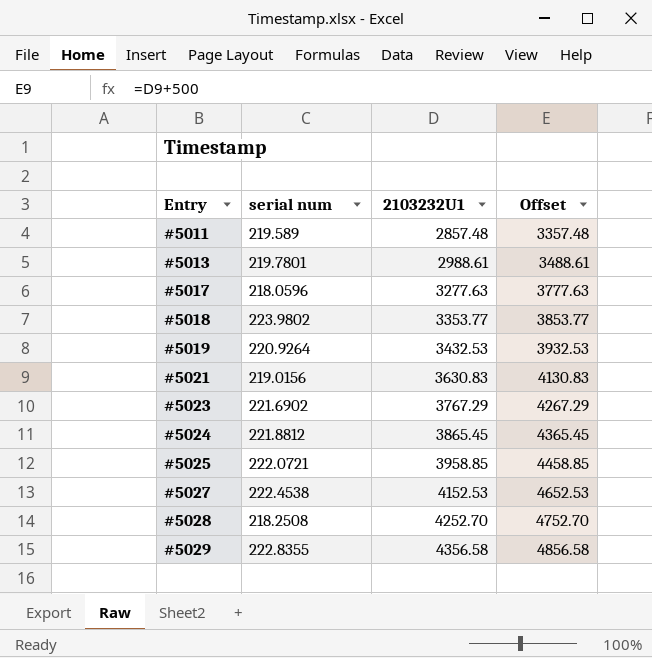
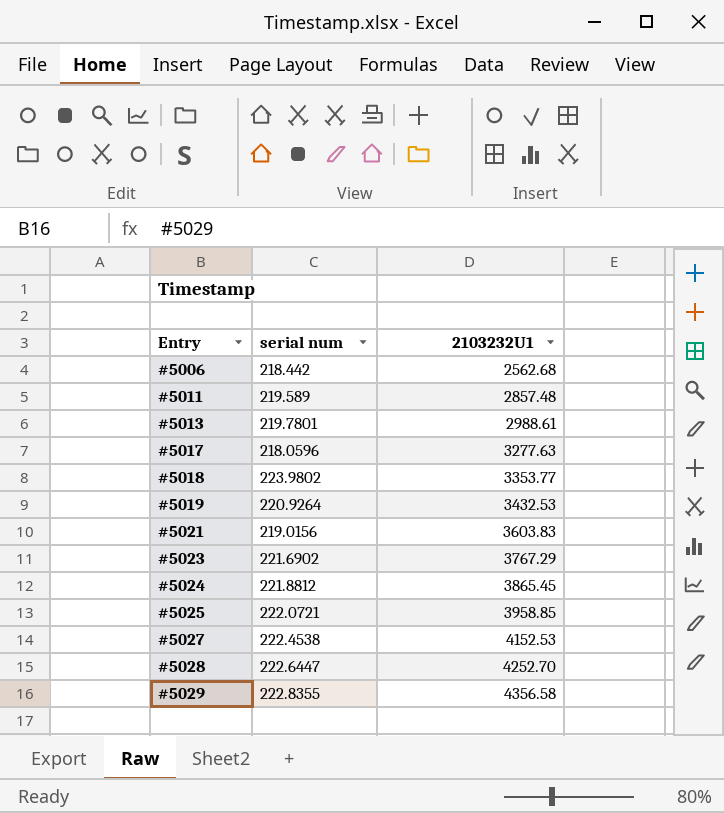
column Offset | formula: [2103232U1] + 500 -> none
row #5006: none -> 218.442 | 2562.68
#5021 | 2103232U1: 3630.83 -> 3603.83
#5028 | serial num: 218.2508 -> 222.6447

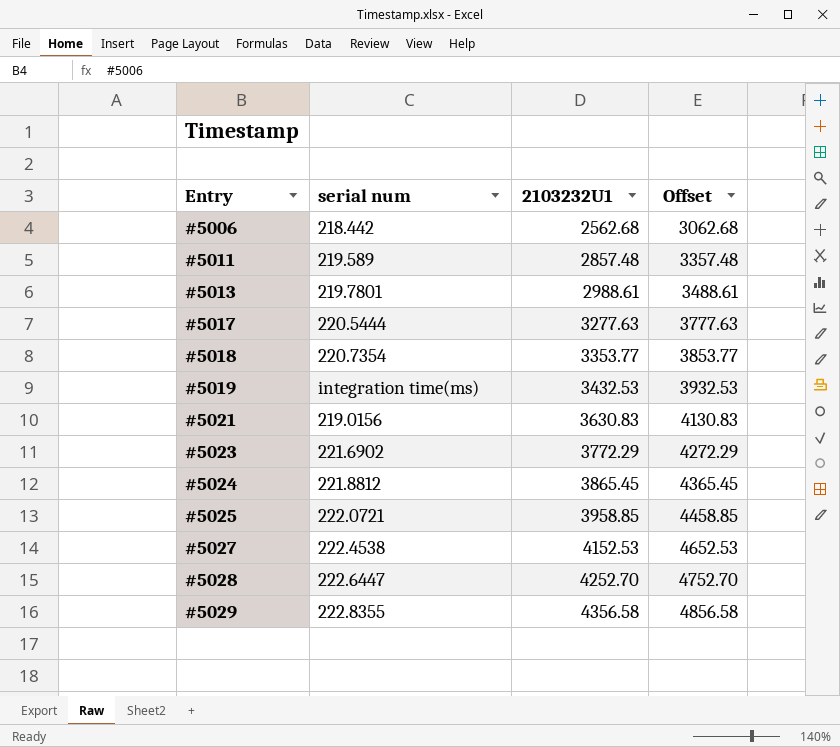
column Offset | formula: none -> [2103232U1] + 500
#5017 | serial num: 218.0596 -> 220.5444
#5018 | serial num: 223.9802 -> 220.7354
#5019 | serial num: 220.9264 -> integration time(ms)
#5021 | 2103232U1: 3603.83 -> 3630.83
#5023 | 2103232U1: 3767.29 -> 3772.29

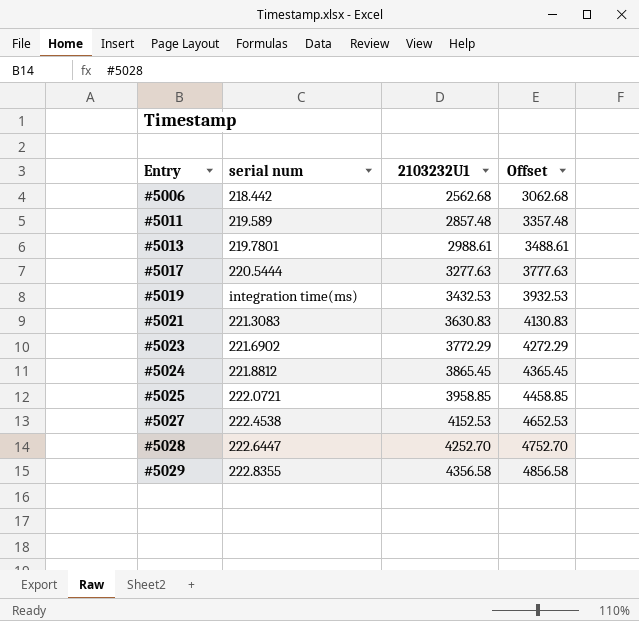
row #5018: 220.7354 | 3353.77 | 3853.77 -> none
#5021 | serial num: 219.0156 -> 221.3083

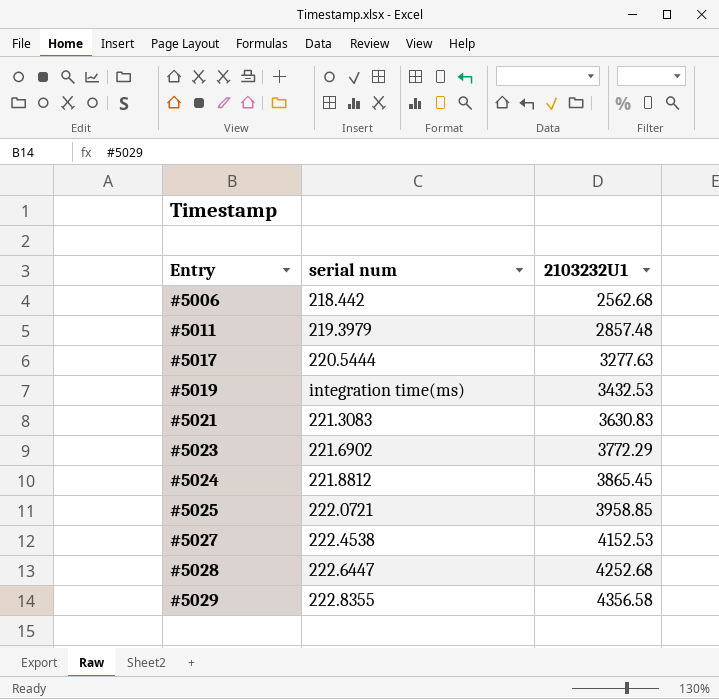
column Offset | formula: [2103232U1] + 500 -> none
row #5013: 219.7801 | 2988.61 | 3488.61 -> none
#5011 | serial num: 219.589 -> 219.3979
#5028 | 2103232U1: 4252.70 -> 4252.68

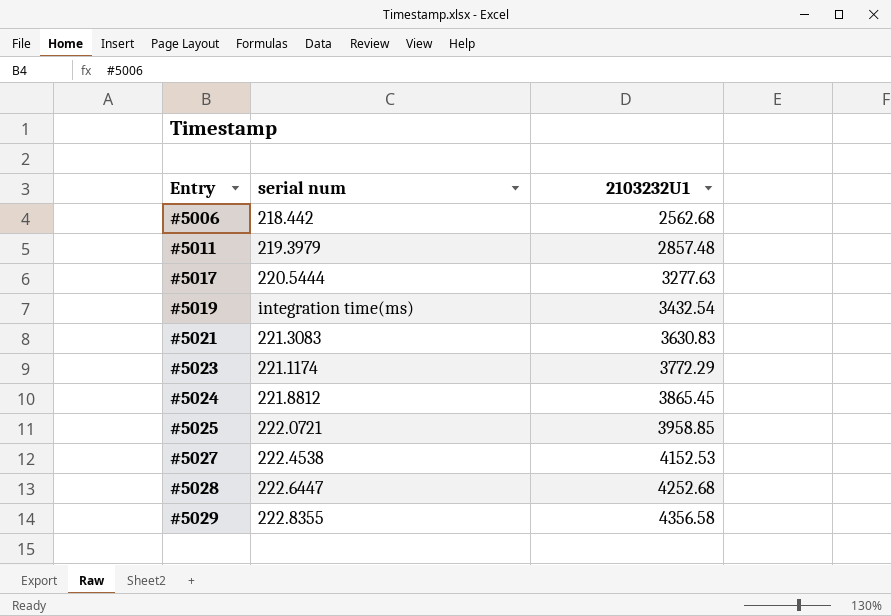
#5019 | 2103232U1: 3432.53 -> 3432.54
#5023 | serial num: 221.6902 -> 221.1174

